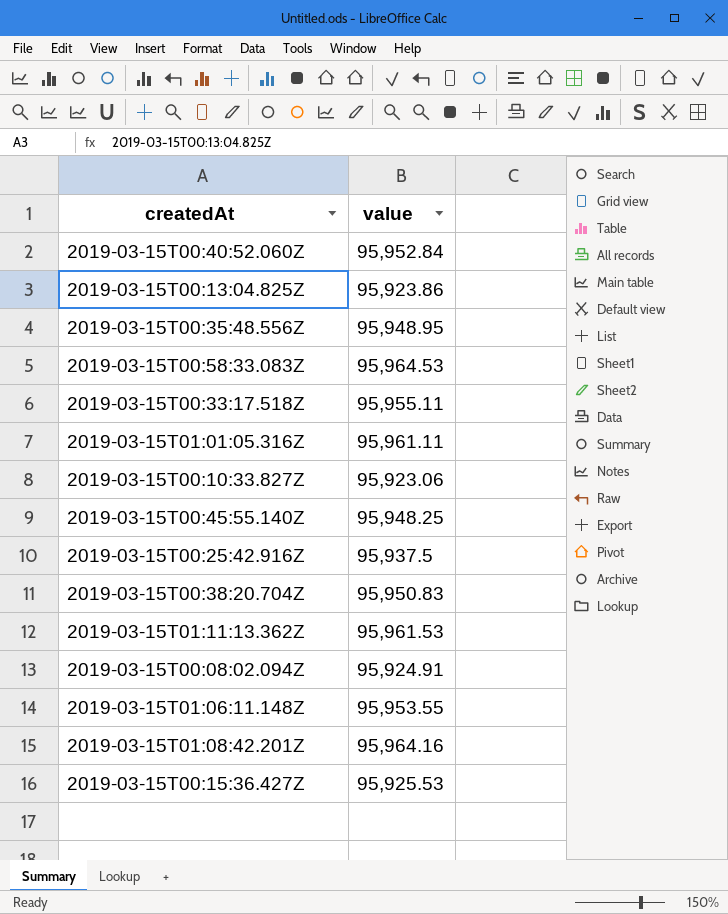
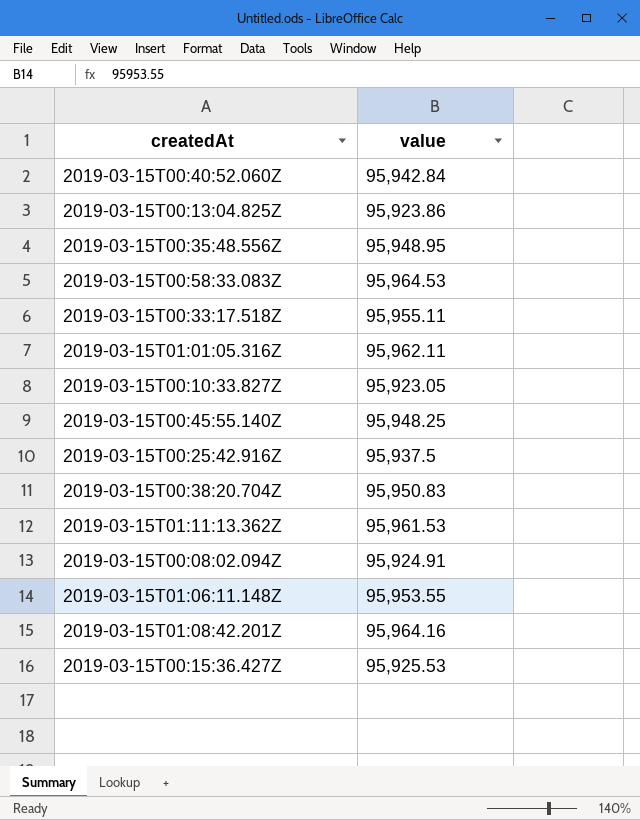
2019-03-15T00:40:52.060Z | value: 95,952.84 -> 95,942.84
2019-03-15T01:01:05.316Z | value: 95,961.11 -> 95,962.11
2019-03-15T00:10:33.827Z | value: 95,923.06 -> 95,923.05

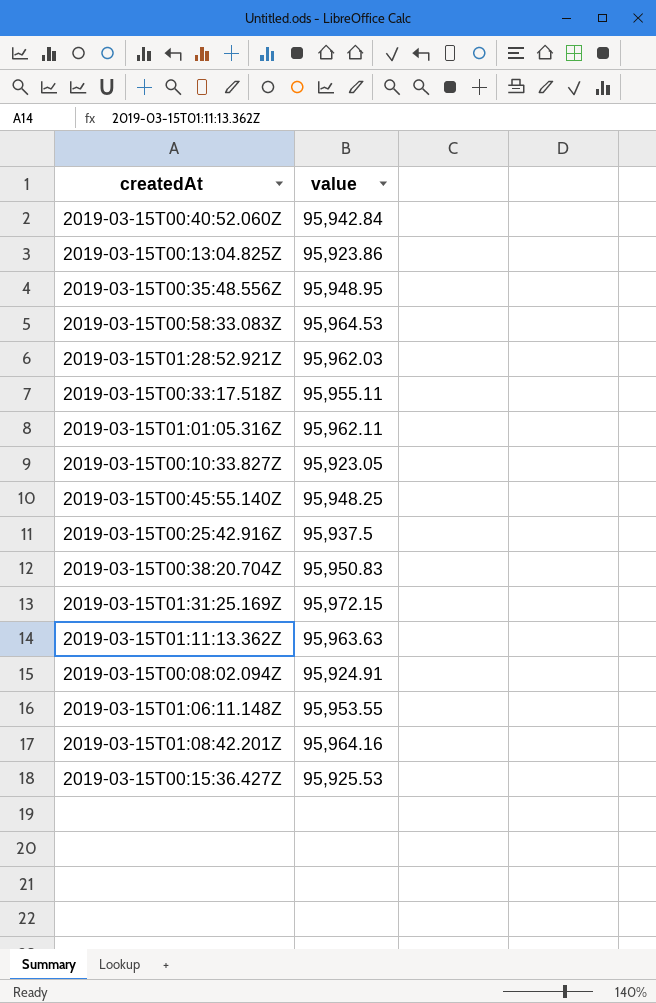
row 2019-03-15T01:28:52.921Z: none -> 95,962.03
row 2019-03-15T01:31:25.169Z: none -> 95,972.15
2019-03-15T01:11:13.362Z | value: 95,961.53 -> 95,963.63

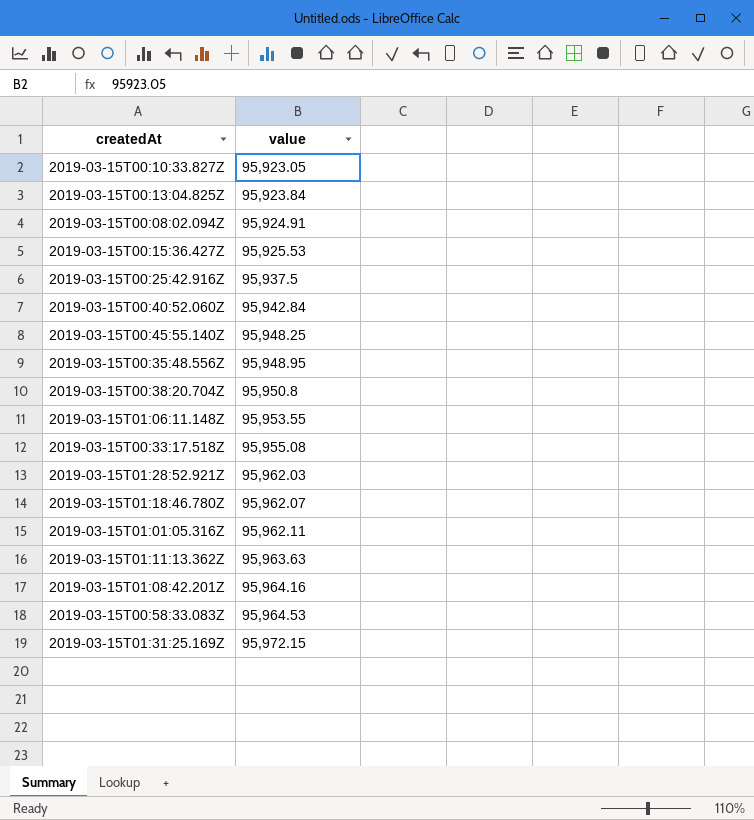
row order: none -> value ascending
2019-03-15T00:13:04.825Z | value: 95,923.86 -> 95,923.84
2019-03-15T00:38:20.704Z | value: 95,950.83 -> 95,950.8
2019-03-15T00:33:17.518Z | value: 95,955.11 -> 95,955.08
row 2019-03-15T01:18:46.780Z: none -> 95,962.07

